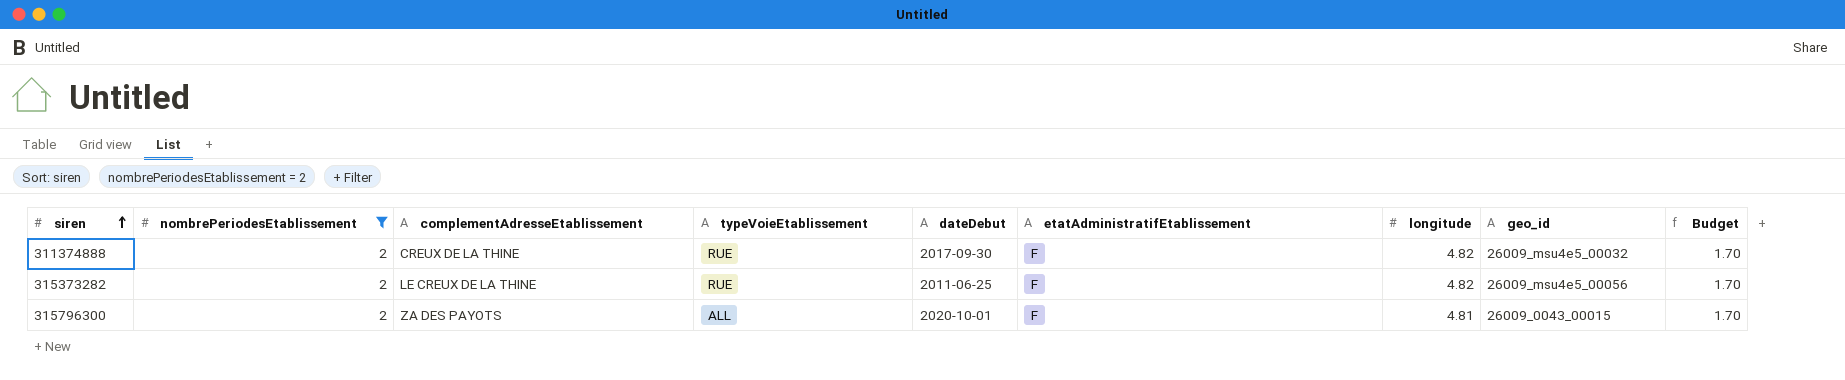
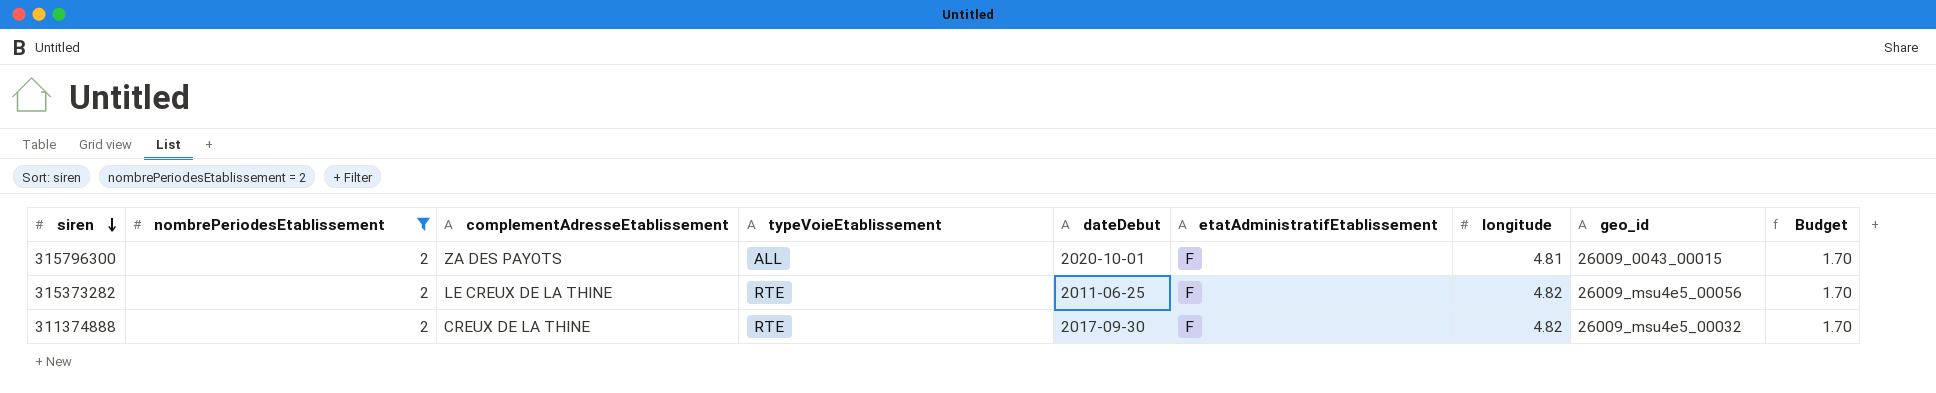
row order: siren ascending -> siren descending
315373282 | typeVoieEtablissement: RUE -> RTE
311374888 | typeVoieEtablissement: RUE -> RTE

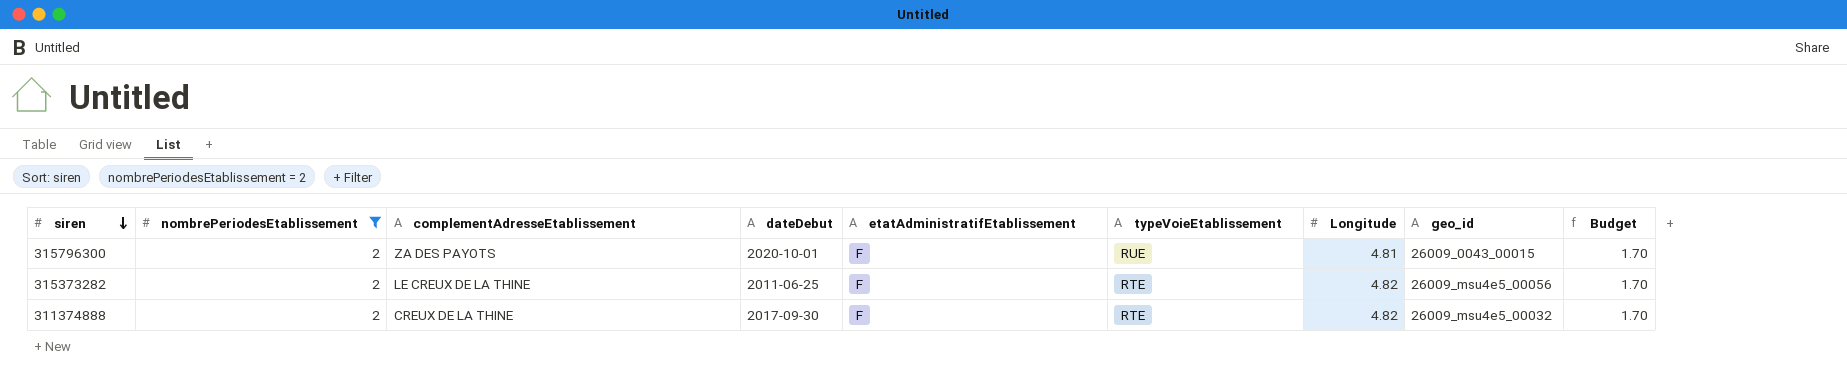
column typeVoieEtablissement | position: 4 -> 6
column name: longitude -> Longitude
315796300 | typeVoieEtablissement: ALL -> RUE

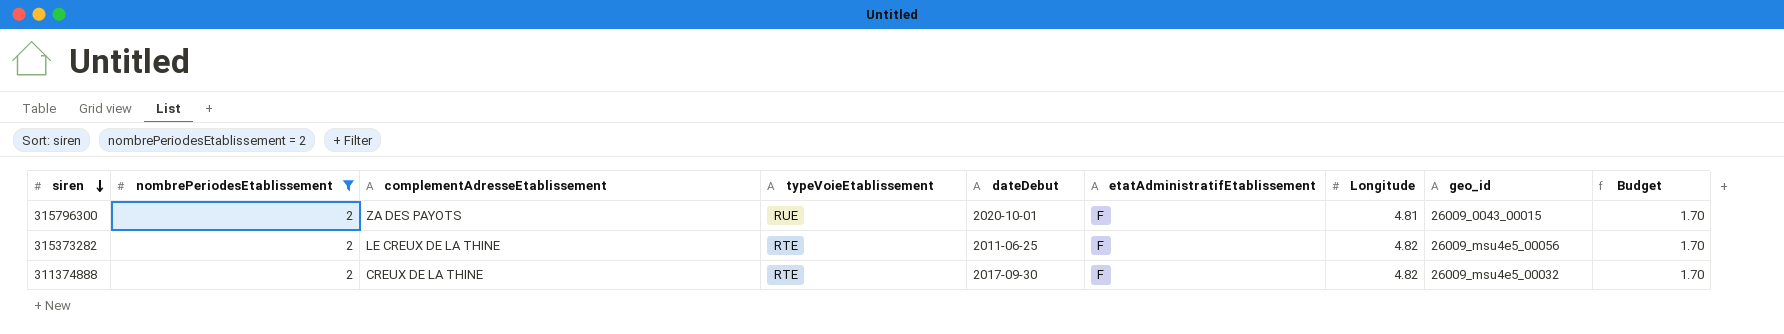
column typeVoieEtablissement | position: 6 -> 4

